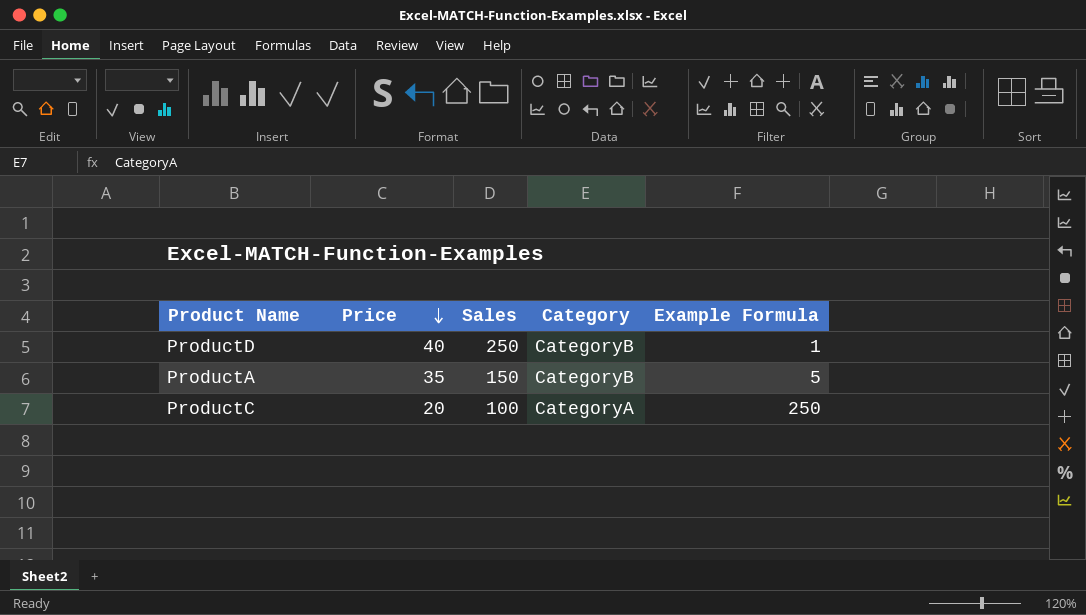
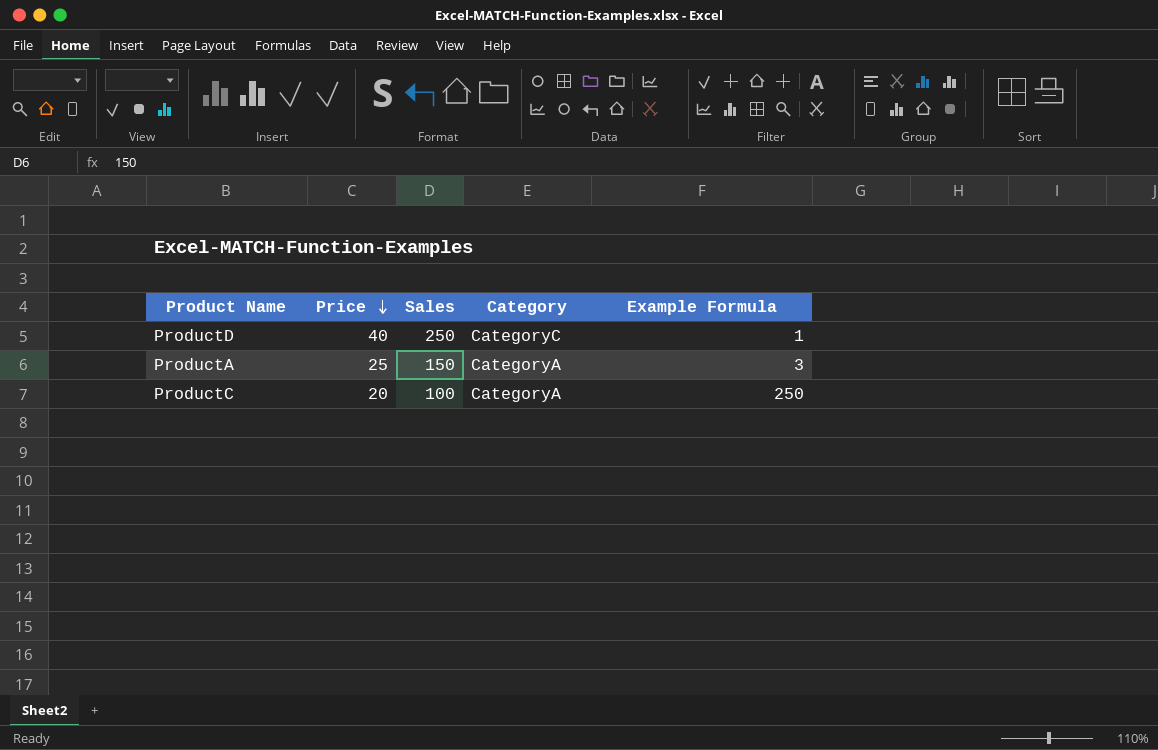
ProductD | Category: CategoryB -> CategoryC
ProductA | Price: 35 -> 25
ProductA | Category: CategoryB -> CategoryA
ProductA | Example Formula: 5 -> 3

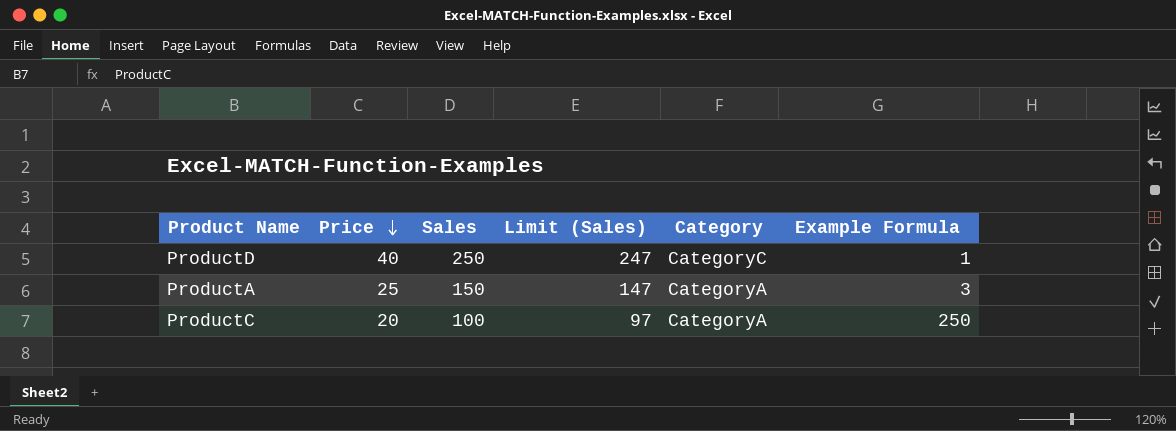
column Limit (Sales) | formula: none -> [Sales] - 3

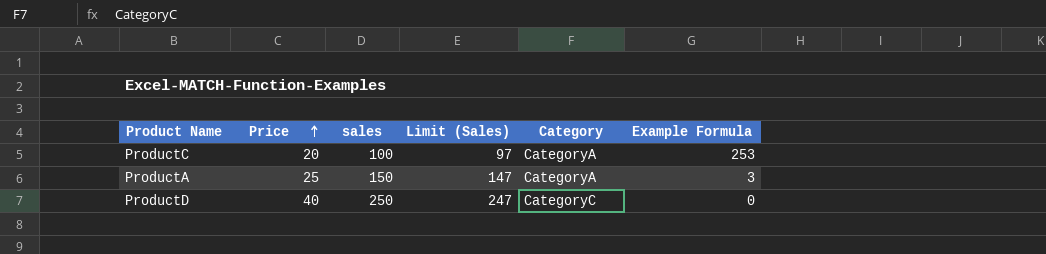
row order: Price descending -> Price ascending
column name: Sales -> sales
ProductC | Example Formula: 250 -> 253
ProductD | Example Formula: 1 -> 0

